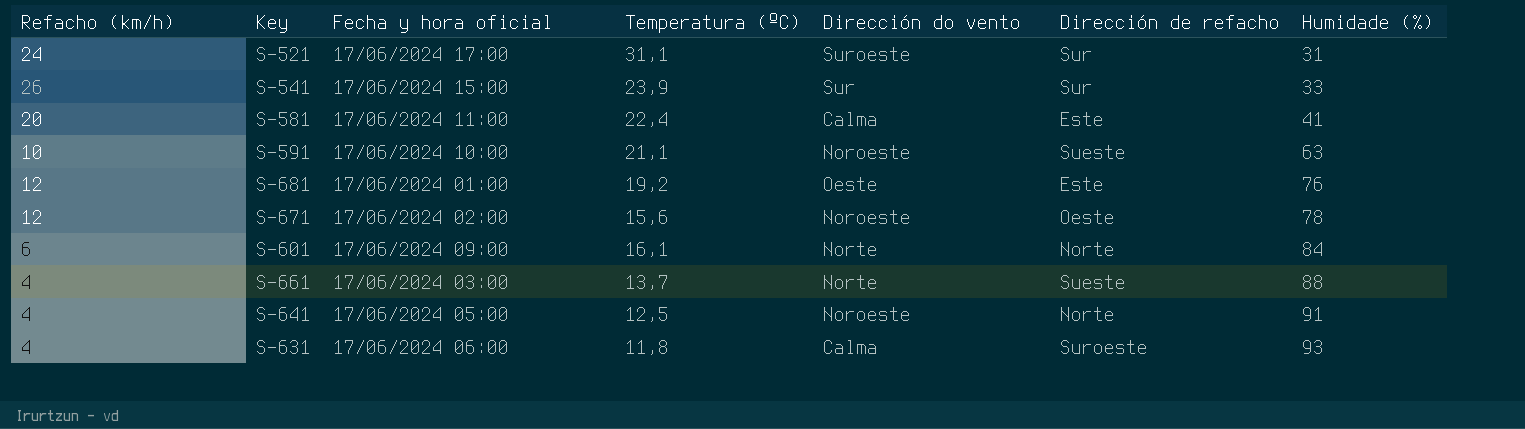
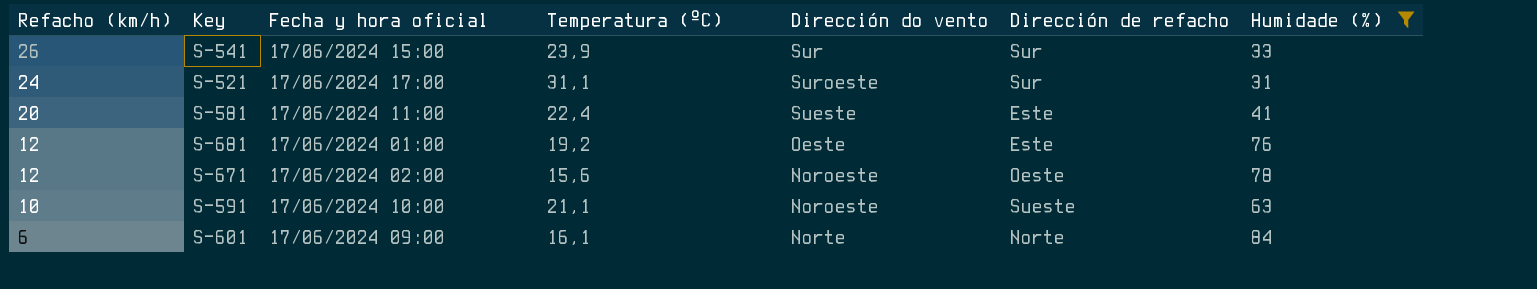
filter: none -> Humidade (%) <= 84
row order: Humidade (%) ascending -> Refacho (km/h) descending
S-581 | Dirección do vento: Calma -> Sueste

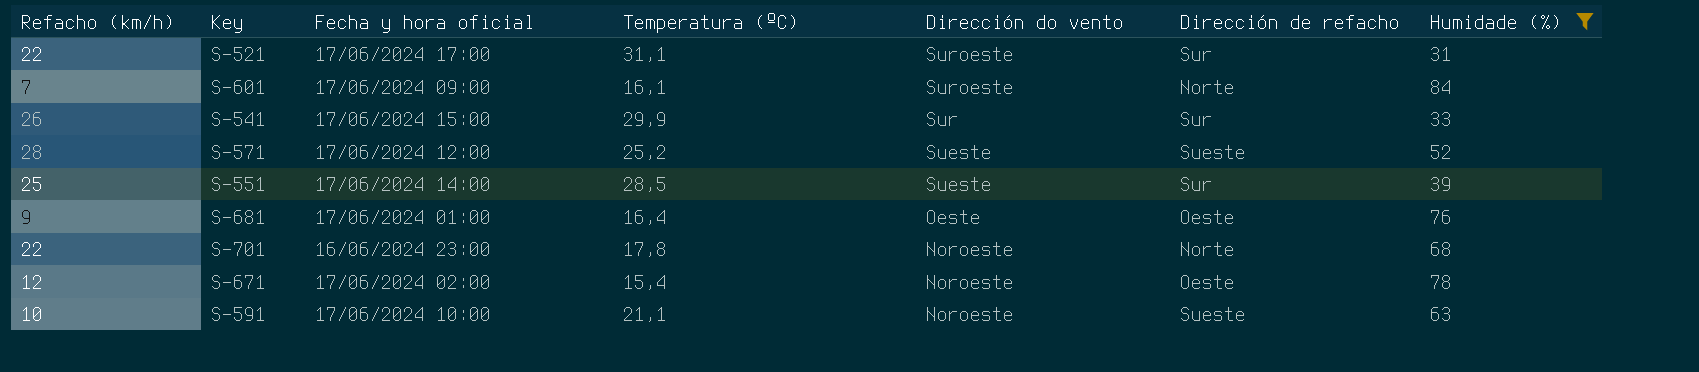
row order: Refacho (km/h) descending -> Dirección do vento descending
row S-581: 20 | 17/06/2024 11:00 | 22,4 | Sueste | Este | 41 -> none
S-521 | Refacho (km/h): 24 -> 22
S-601 | Refacho (km/h): 6 -> 7
S-601 | Dirección do vento: Norte -> Suroeste
S-541 | Temperatura (ºC): 23,9 -> 29,9
row S-571: none -> 28 | 17/06/2024 12:00 | 25,2 | Sueste | Sueste | 52
row S-551: none -> 25 | 17/06/2024 14:00 | 28,5 | Sueste | Sur | 39
S-681 | Refacho (km/h): 12 -> 9
S-681 | Temperatura (ºC): 19,2 -> 16,4
S-681 | Dirección de refacho: Este -> Oeste
row S-701: none -> 22 | 16/06/2024 23:00 | 17,8 | Noroeste | Norte | 68
S-671 | Temperatura (ºC): 15,6 -> 15,4

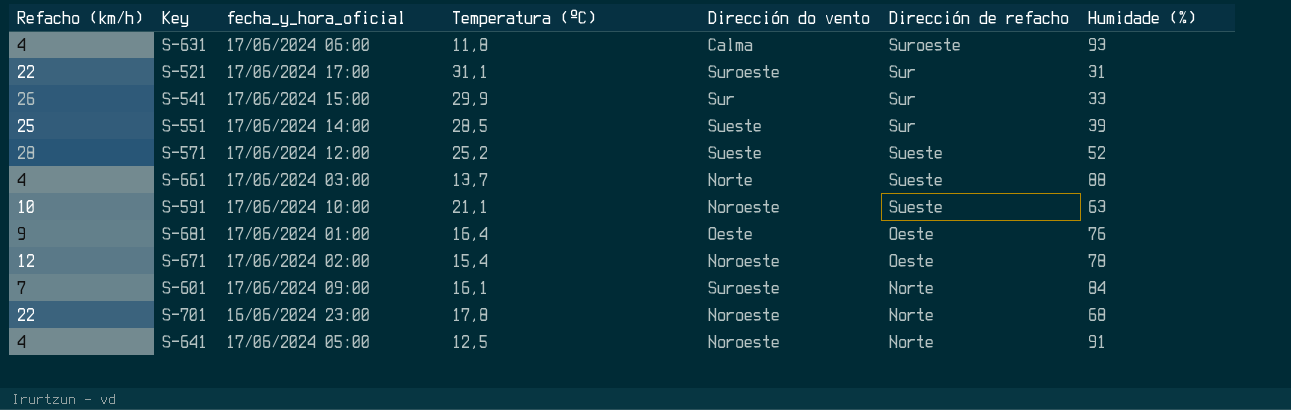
filter: Humidade (%) <= 84 -> none
row order: Dirección do vento descending -> Dirección de refacho descending
column name: Fecha y hora oficial -> fecha_y_hora_oficial

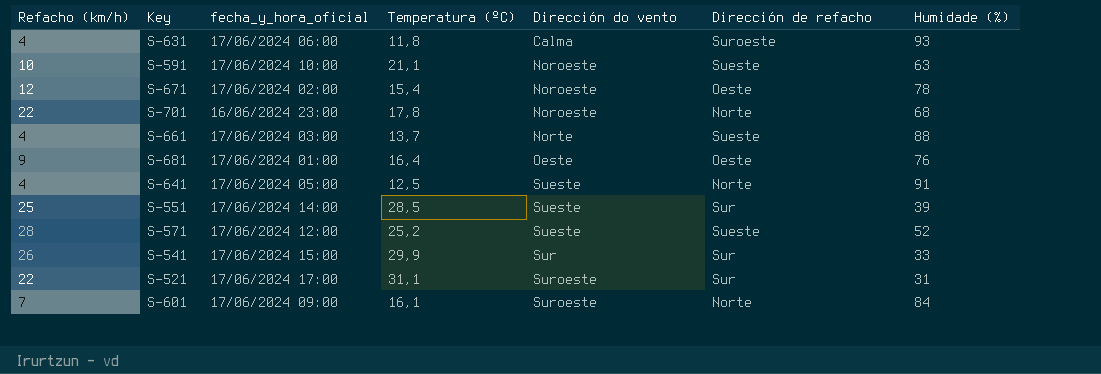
row order: Dirección de refacho descending -> Dirección do vento ascending
S-641 | Dirección do vento: Noroeste -> Sueste

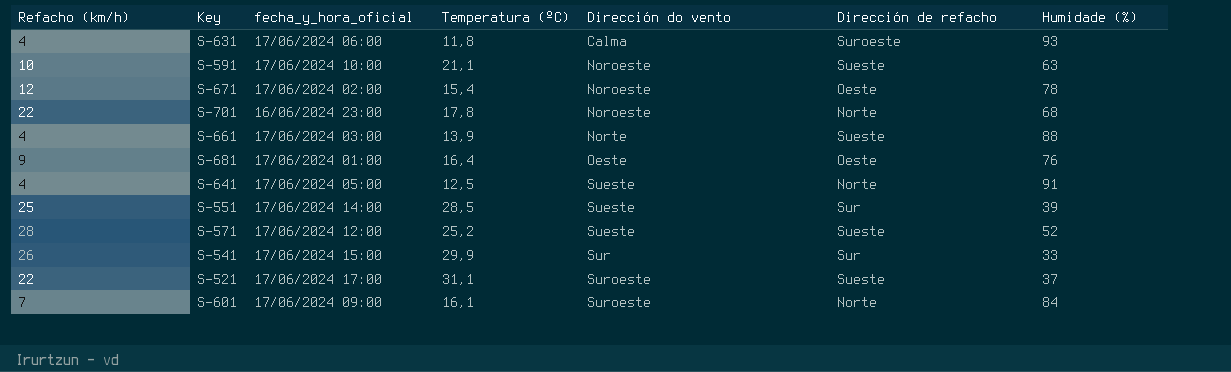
S-661 | Temperatura (ºC): 13,7 -> 13,9
S-521 | Dirección de refacho: Sur -> Sueste
S-521 | Humidade (%): 31 -> 37

